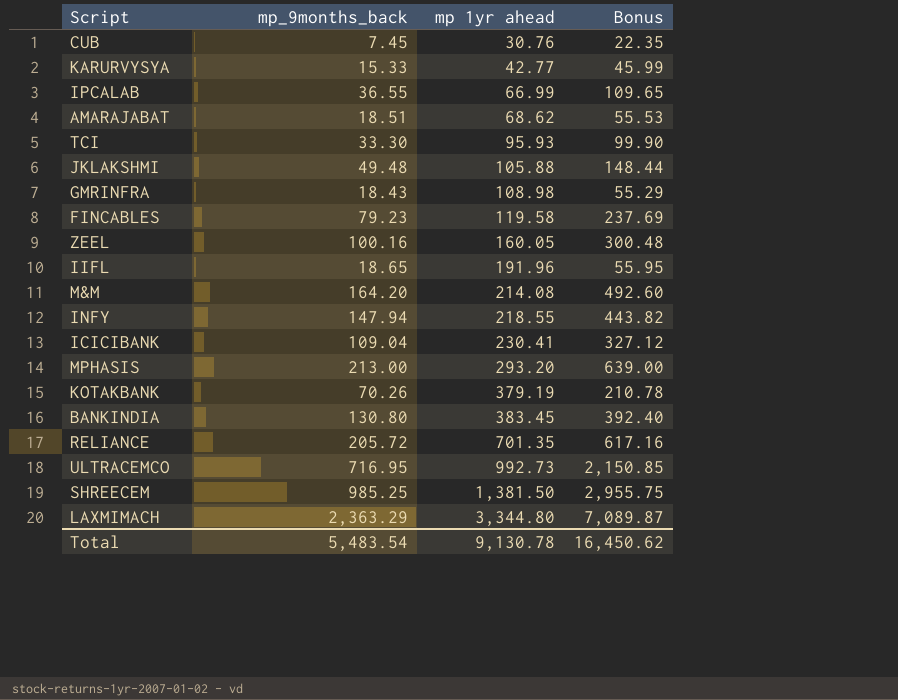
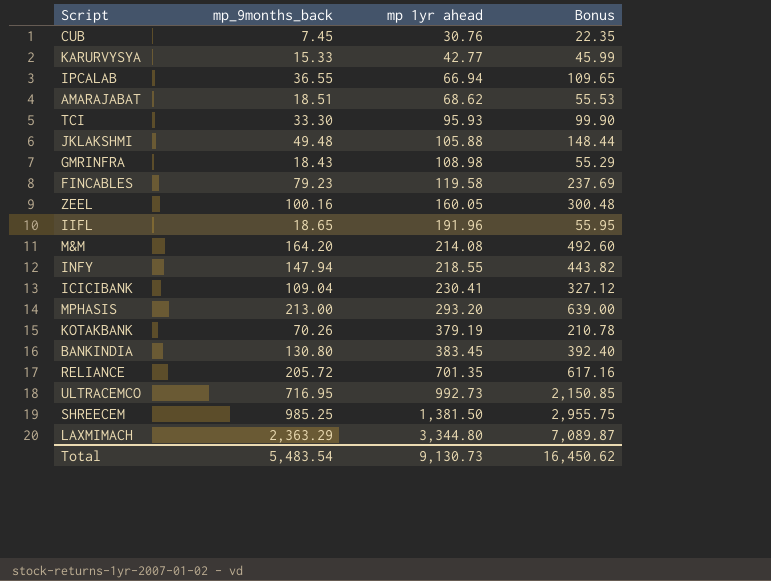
IPCALAB | mp 1yr ahead: 66.99 -> 66.94
Total | mp 1yr ahead: 9,130.78 -> 9,130.73

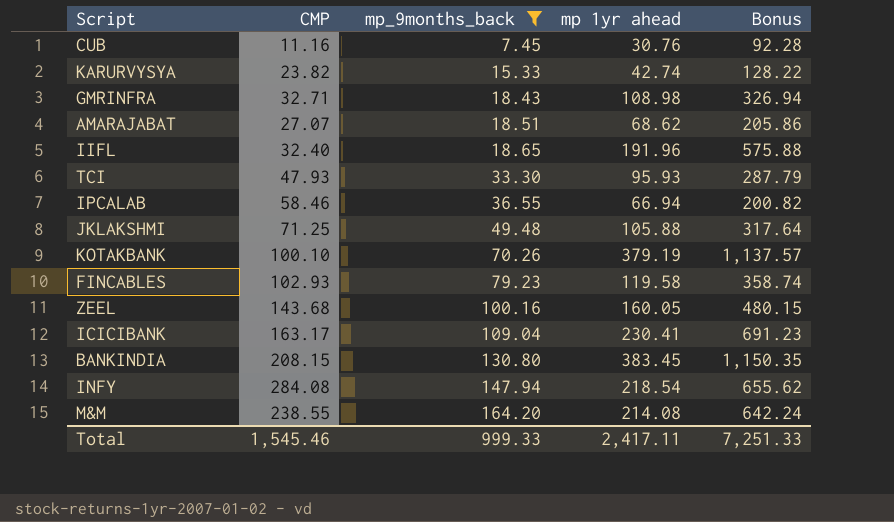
filter: none -> mp_9months_back <= 164.20
row order: mp 1yr ahead ascending -> mp_9months_back ascending
column CMP | position: none -> 2
column Bonus | formula: [mp_9months_back] * 3 -> [mp 1yr ahead] * 3
KARURVYSYA | mp 1yr ahead: 42.77 -> 42.74
INFY | mp 1yr ahead: 218.55 -> 218.54
Total | mp_9months_back: 5,483.54 -> 999.33
Total | mp 1yr ahead: 9,130.73 -> 2,417.11
Total | Bonus: 16,450.62 -> 7,251.33

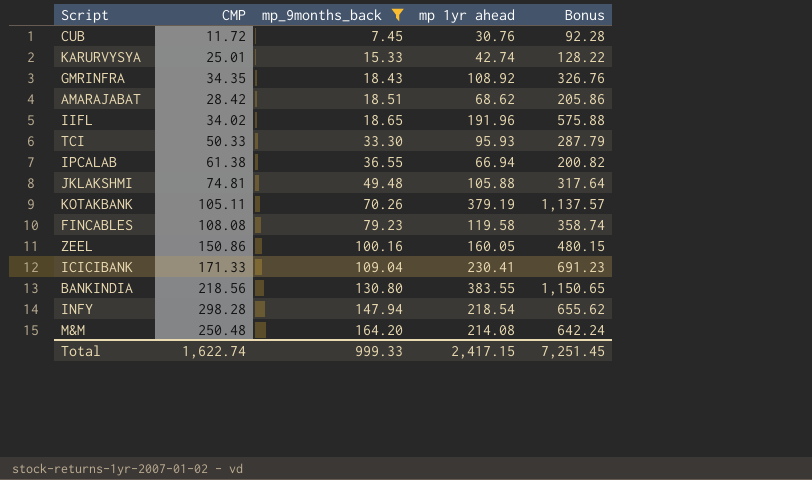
CUB | CMP: 11.16 -> 11.72
KARURVYSYA | CMP: 23.82 -> 25.01
GMRINFRA | CMP: 32.71 -> 34.35
GMRINFRA | mp 1yr ahead: 108.98 -> 108.92
GMRINFRA | Bonus: 326.94 -> 326.76
AMARAJABAT | CMP: 27.07 -> 28.42
IIFL | CMP: 32.40 -> 34.02
TCI | CMP: 47.93 -> 50.33
IPCALAB | CMP: 58.46 -> 61.38
JKLAKSHMI | CMP: 71.25 -> 74.81
KOTAKBANK | CMP: 100.10 -> 105.11
FINCABLES | CMP: 102.93 -> 108.08
ZEEL | CMP: 143.68 -> 150.86
ICICIBANK | CMP: 163.17 -> 171.33
BANKINDIA | CMP: 208.15 -> 218.56
BANKINDIA | mp 1yr ahead: 383.45 -> 383.55
BANKINDIA | Bonus: 1,150.35 -> 1,150.65
INFY | CMP: 284.08 -> 298.28
M&M | CMP: 238.55 -> 250.48
Total | CMP: 1,545.46 -> 1,622.74
Total | mp 1yr ahead: 2,417.11 -> 2,417.15
Total | Bonus: 7,251.33 -> 7,251.45

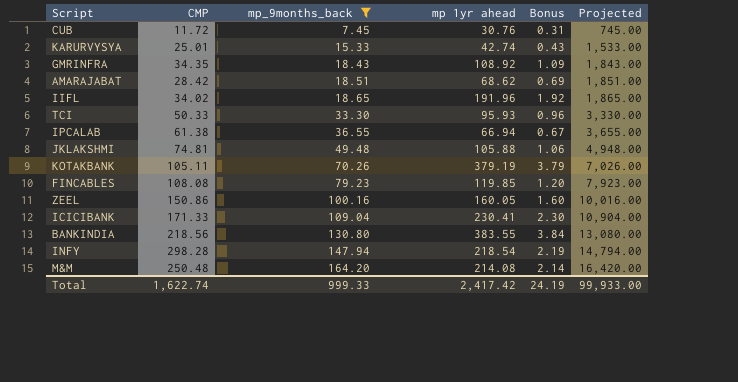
column Bonus | formula: [mp 1yr ahead] * 3 -> [mp 1yr ahead] * 0.01
column Projected | formula: none -> [mp_9months_back] * 100
FINCABLES | mp 1yr ahead: 119.58 -> 119.85
Total | mp 1yr ahead: 2,417.15 -> 2,417.42
Total | Bonus: 7,251.45 -> 24.19

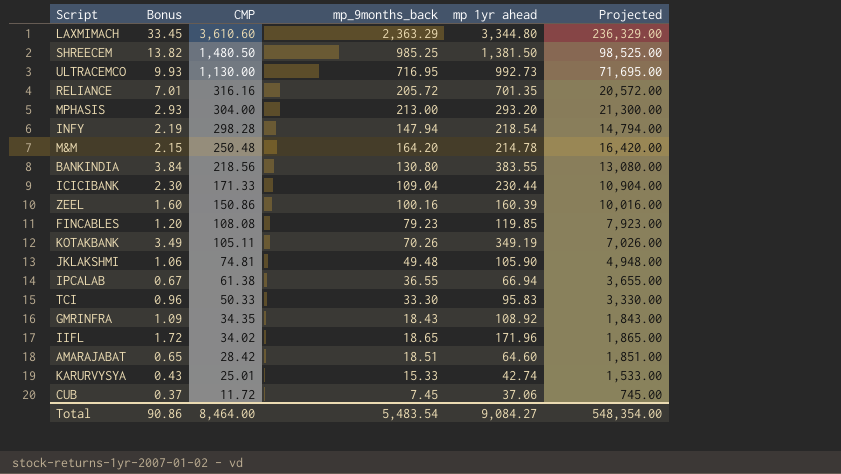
filter: mp_9months_back <= 164.20 -> none
row order: mp_9months_back ascending -> CMP descending
column Bonus | position: 5 -> 2
M&M | Bonus: 2.14 -> 2.15
M&M | mp 1yr ahead: 214.08 -> 214.78
ICICIBANK | mp 1yr ahead: 230.41 -> 230.44
ZEEL | mp 1yr ahead: 160.05 -> 160.39
KOTAKBANK | Bonus: 3.79 -> 3.49
KOTAKBANK | mp 1yr ahead: 379.19 -> 349.19
JKLAKSHMI | mp 1yr ahead: 105.88 -> 105.90
TCI | mp 1yr ahead: 95.93 -> 95.83
IIFL | Bonus: 1.92 -> 1.72
IIFL | mp 1yr ahead: 191.96 -> 171.96
AMARAJABAT | Bonus: 0.69 -> 0.65
AMARAJABAT | mp 1yr ahead: 68.62 -> 64.60
CUB | Bonus: 0.31 -> 0.37
CUB | mp 1yr ahead: 30.76 -> 37.06
Total | Bonus: 24.19 -> 90.86
Total | CMP: 1,622.74 -> 8,464.00
Total | mp_9months_back: 999.33 -> 5,483.54
Total | mp 1yr ahead: 2,417.42 -> 9,084.27
Total | Projected: 99,933.00 -> 548,354.00

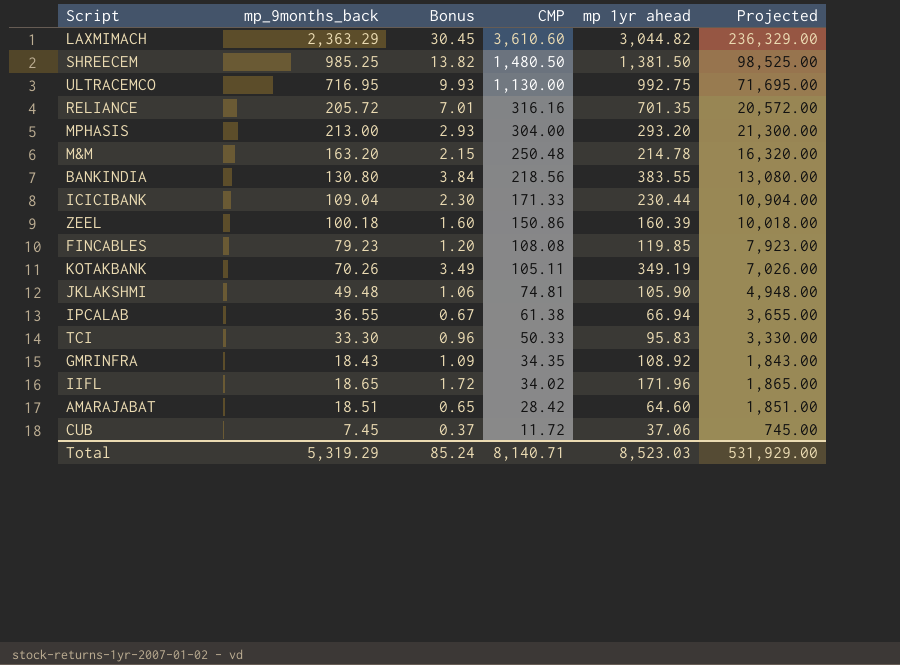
column mp_9months_back | position: 4 -> 2
row INFY: 2.19 | 298.28 | 147.94 | 218.54 | 14,794.00 -> none
row KARURVYSYA: 0.43 | 25.01 | 15.33 | 42.74 | 1,533.00 -> none
LAXMIMACH | Bonus: 33.45 -> 30.45
LAXMIMACH | mp 1yr ahead: 3,344.80 -> 3,044.82
ULTRACEMCO | mp 1yr ahead: 992.73 -> 992.75
M&M | mp_9months_back: 164.20 -> 163.20
M&M | Projected: 16,420.00 -> 16,320.00
ZEEL | mp_9months_back: 100.16 -> 100.18
ZEEL | Projected: 10,016.00 -> 10,018.00
Total | mp_9months_back: 5,483.54 -> 5,319.29
Total | Bonus: 90.86 -> 85.24
Total | CMP: 8,464.00 -> 8,140.71
Total | mp 1yr ahead: 9,084.27 -> 8,523.03
Total | Projected: 548,354.00 -> 531,929.00

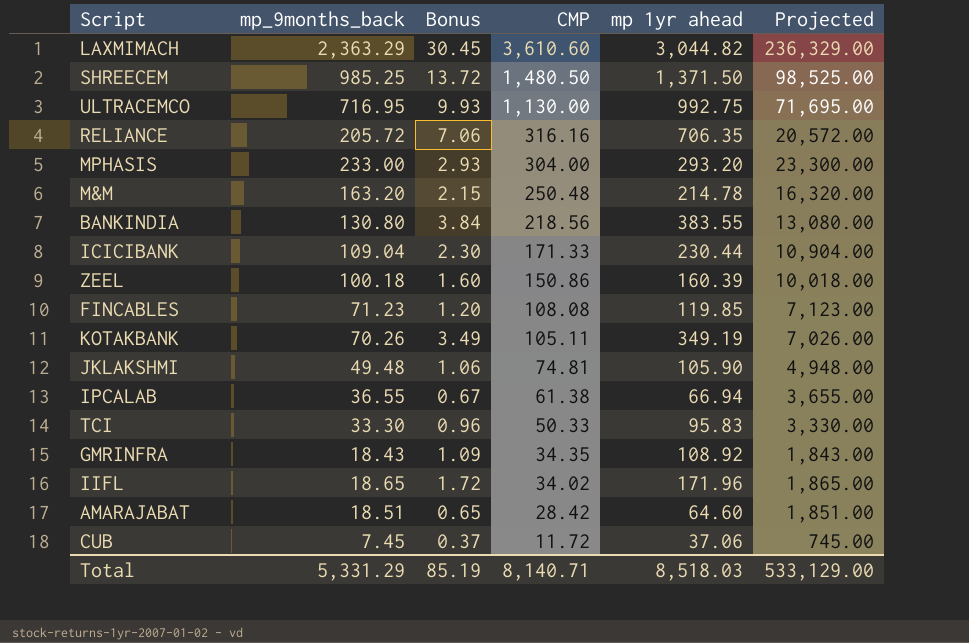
SHREECEM | Bonus: 13.82 -> 13.72
SHREECEM | mp 1yr ahead: 1,381.50 -> 1,371.50
RELIANCE | Bonus: 7.01 -> 7.06
RELIANCE | mp 1yr ahead: 701.35 -> 706.35
MPHASIS | mp_9months_back: 213.00 -> 233.00
MPHASIS | Projected: 21,300.00 -> 23,300.00
FINCABLES | mp_9months_back: 79.23 -> 71.23
FINCABLES | Projected: 7,923.00 -> 7,123.00
Total | mp_9months_back: 5,319.29 -> 5,331.29
Total | Bonus: 85.24 -> 85.19
Total | mp 1yr ahead: 8,523.03 -> 8,518.03
Total | Projected: 531,929.00 -> 533,129.00

